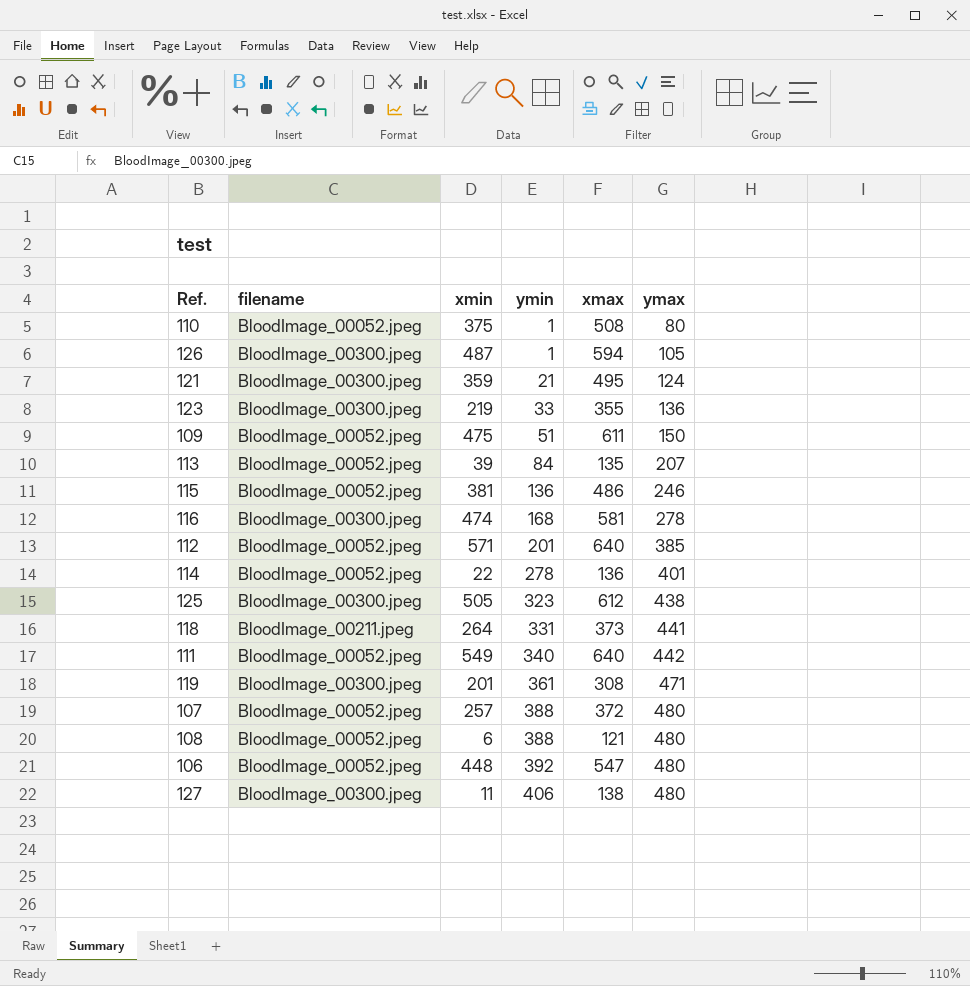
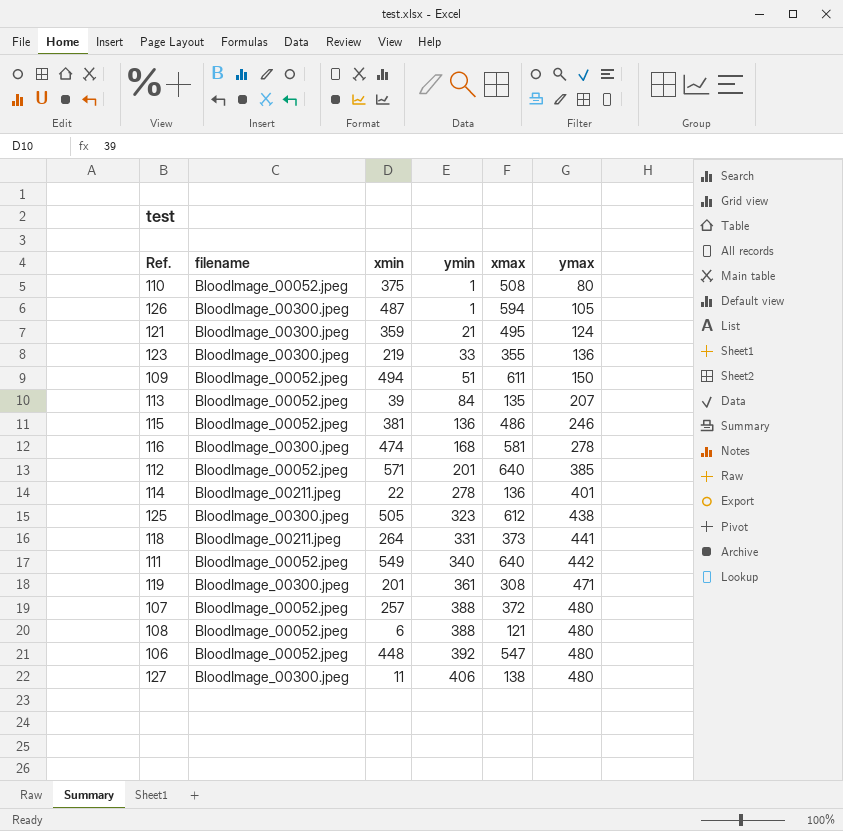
109 | xmin: 475 -> 494
114 | filename: BloodImage_00052.jpeg -> BloodImage_00211.jpeg

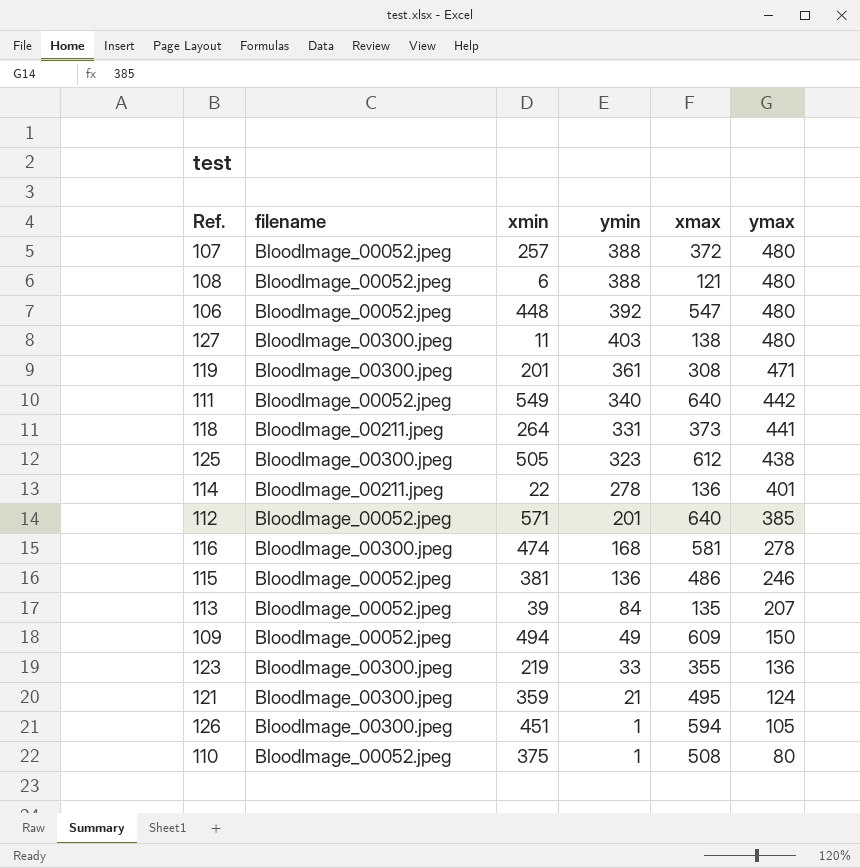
row order: ymin ascending -> ymax descending
127 | ymin: 406 -> 403
109 | ymin: 51 -> 49
109 | xmax: 611 -> 609
126 | xmin: 487 -> 451

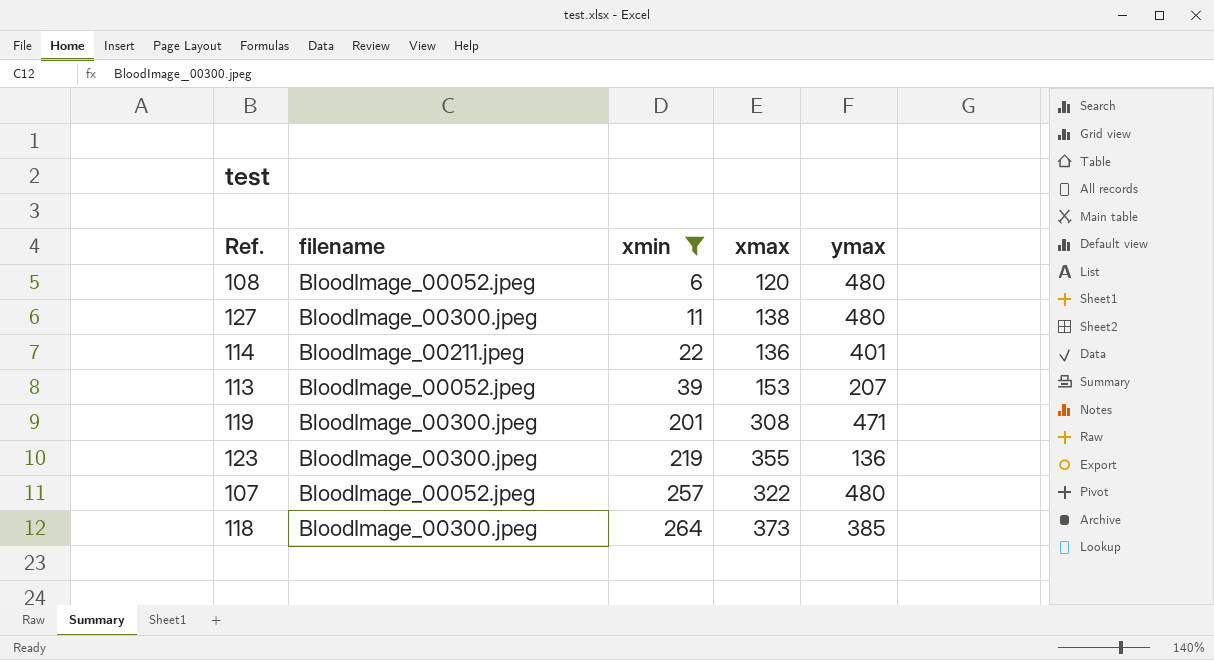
filter: none -> xmin <= 264
row order: ymax descending -> xmin ascending
column ymin | position: 4 -> none
108 | xmax: 121 -> 120
113 | xmax: 135 -> 153
107 | xmax: 372 -> 322
118 | filename: BloodImage_00211.jpeg -> BloodImage_00300.jpeg
118 | ymax: 441 -> 385

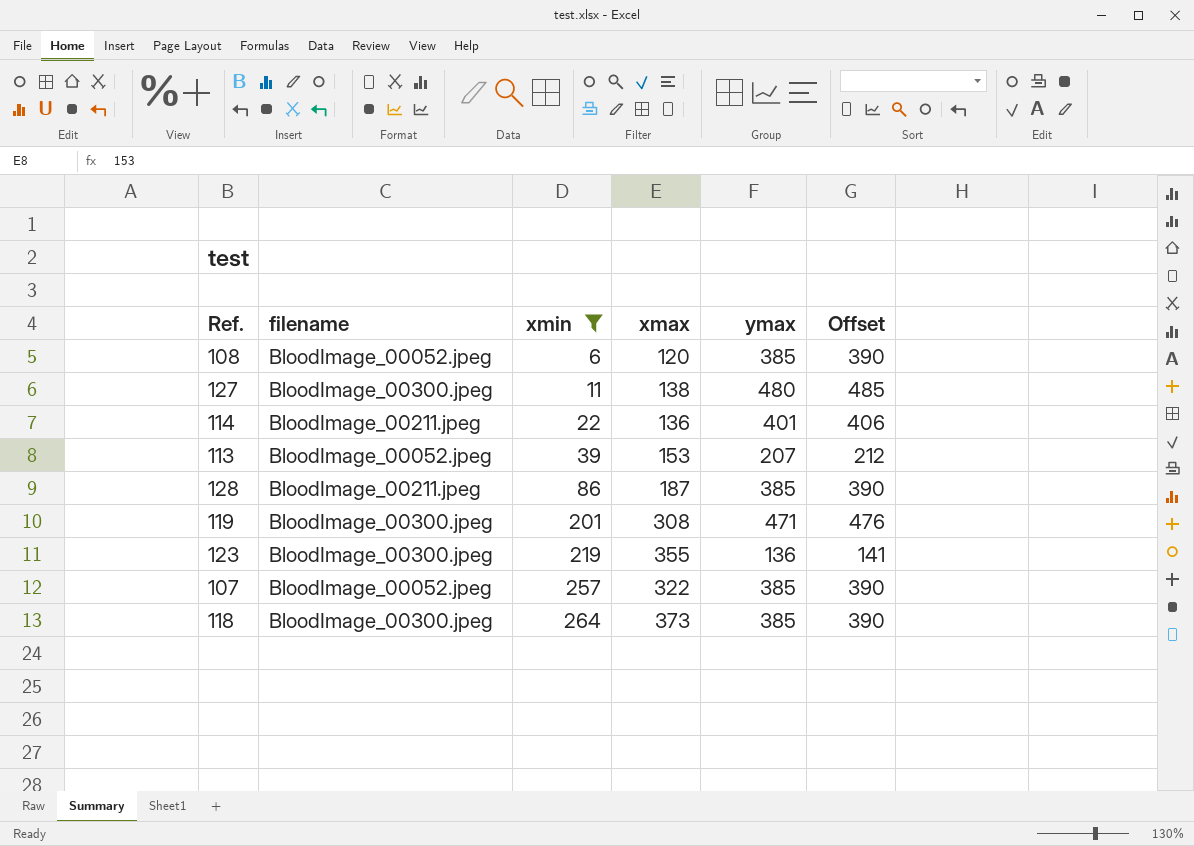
column Offset | formula: none -> [ymax] + 5
108 | ymax: 480 -> 385
row 128: none -> BloodImage_00211.jpeg | 86 | 187 | 385 | 390
107 | ymax: 480 -> 385

